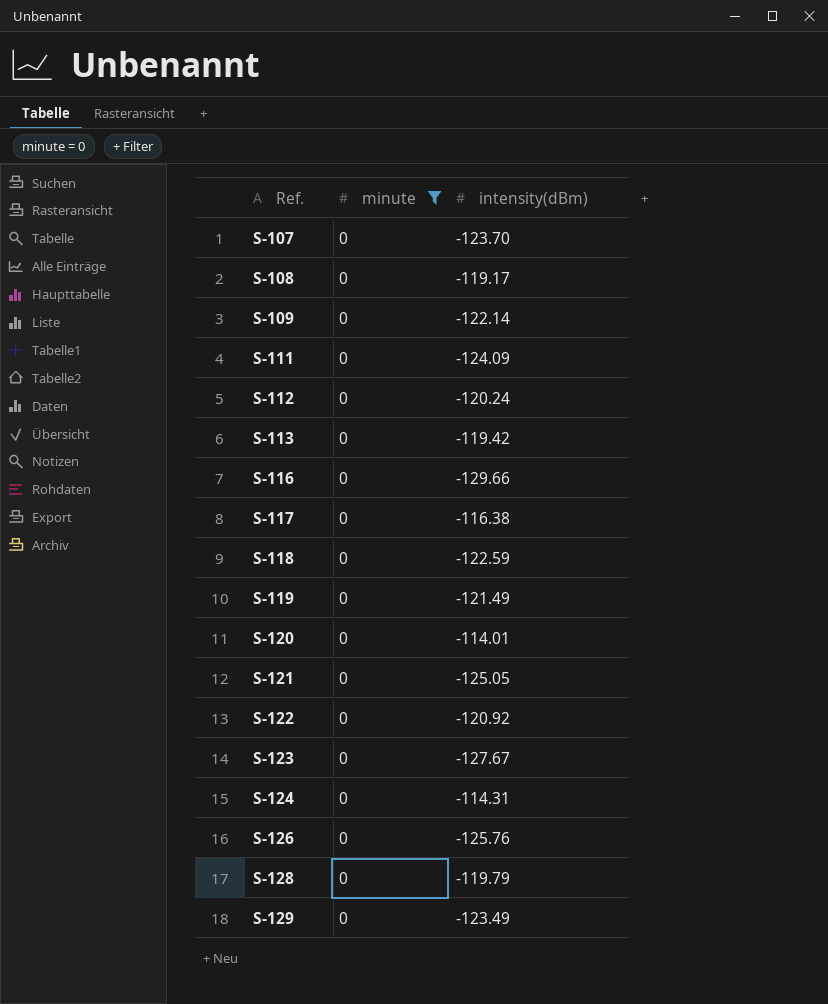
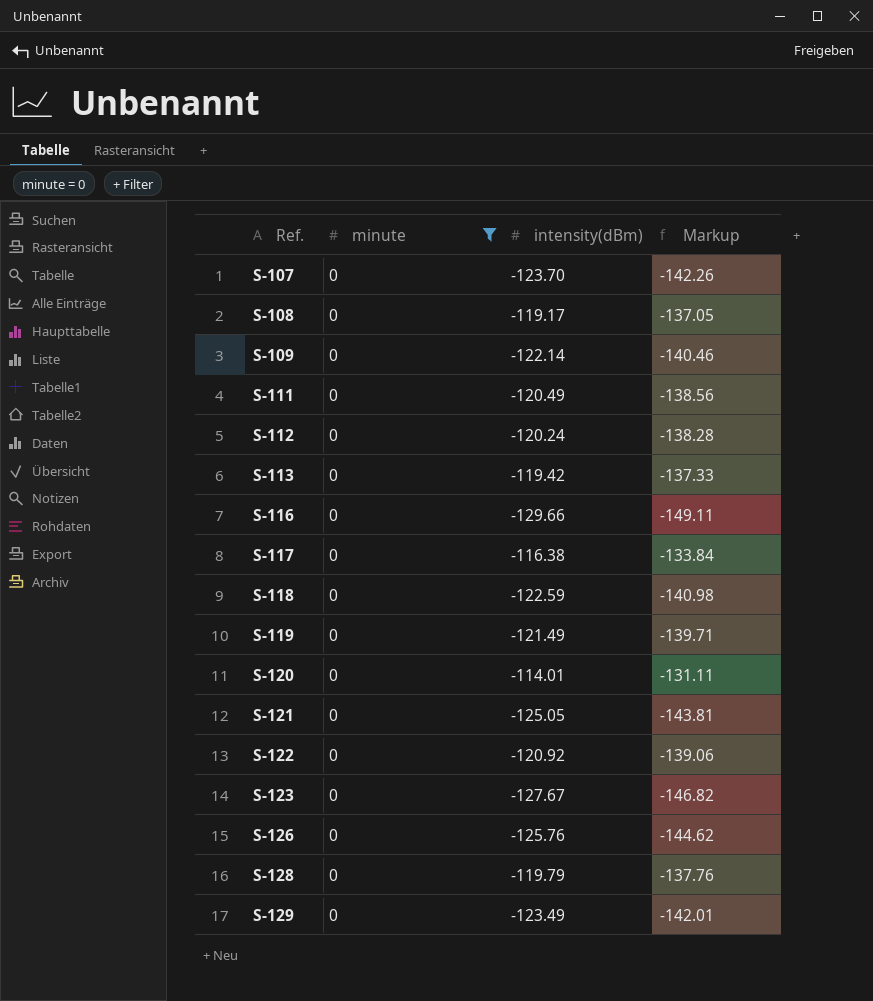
column Markup | formula: none -> [intensity(dBm)] * 1.15
row S-124: 0 | -114.31 -> none
S-111 | intensity(dBm): -124.09 -> -120.49

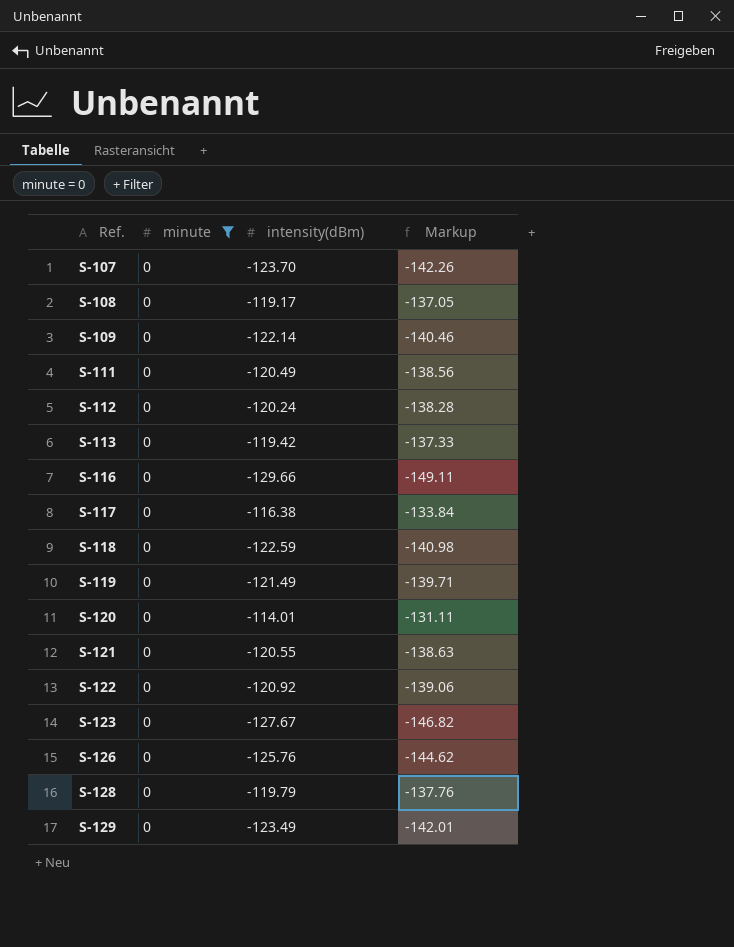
S-121 | intensity(dBm): -125.05 -> -120.55
S-121 | Markup: -143.81 -> -138.63

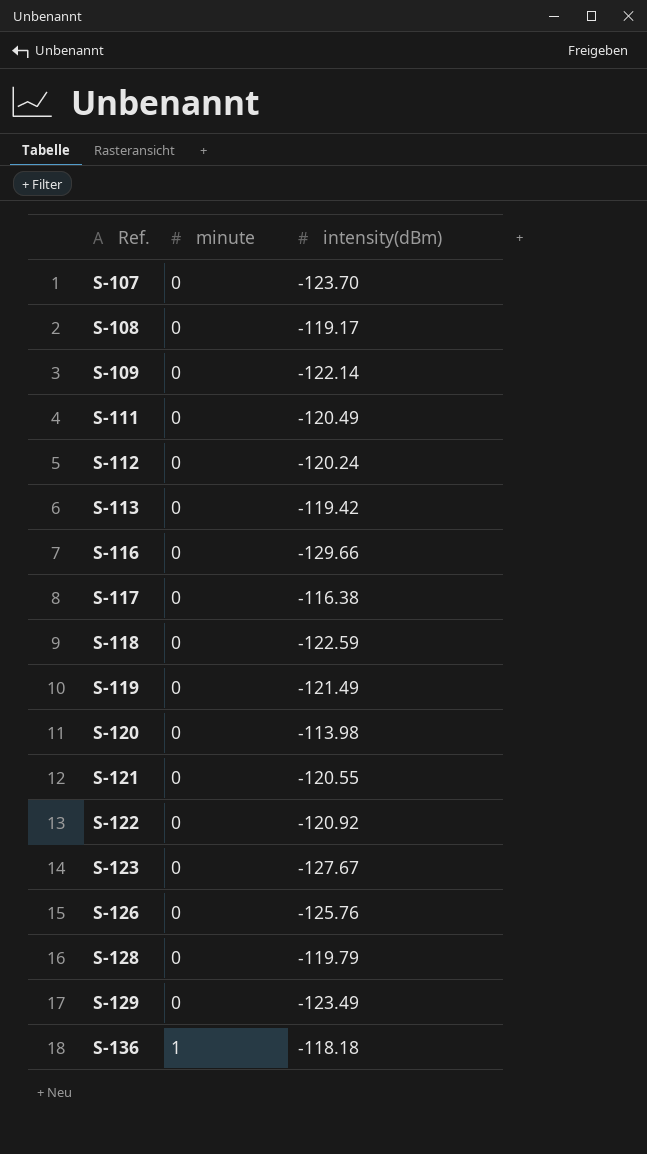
filter: minute = 0 -> none
column Markup | formula: [intensity(dBm)] * 1.15 -> none
S-120 | intensity(dBm): -114.01 -> -113.98

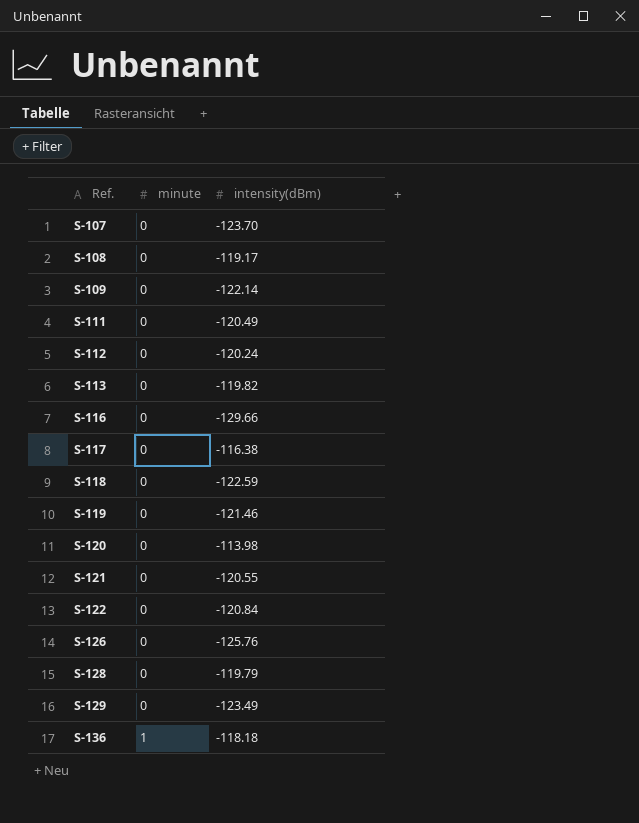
row S-123: 0 | -127.67 -> none
S-113 | intensity(dBm): -119.42 -> -119.82
S-119 | intensity(dBm): -121.49 -> -121.46
S-122 | intensity(dBm): -120.92 -> -120.84

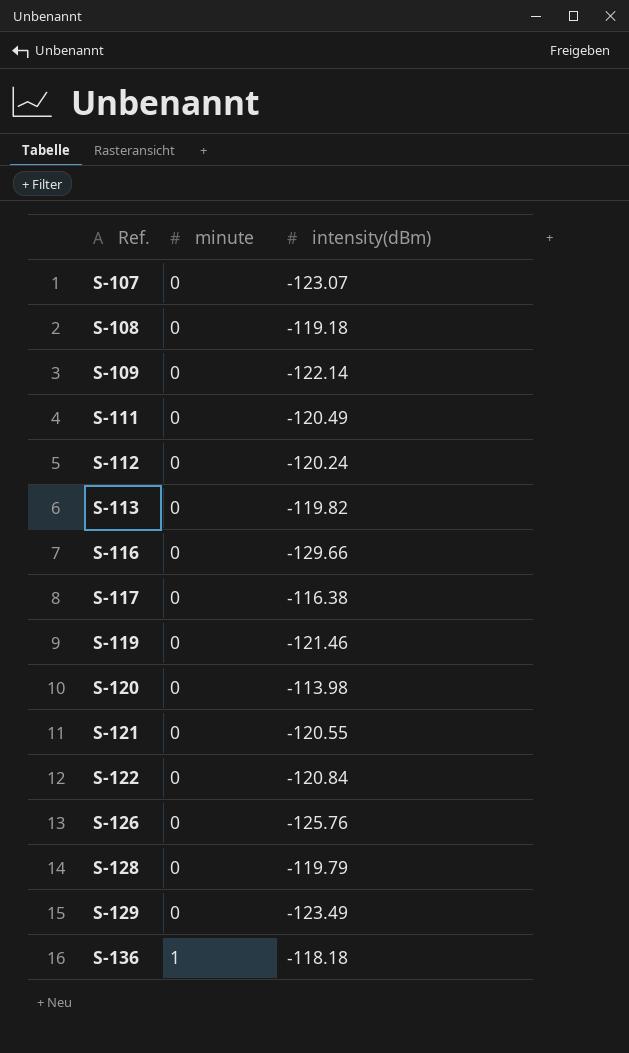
row S-118: 0 | -122.59 -> none
S-107 | intensity(dBm): -123.70 -> -123.07
S-108 | intensity(dBm): -119.17 -> -119.18

